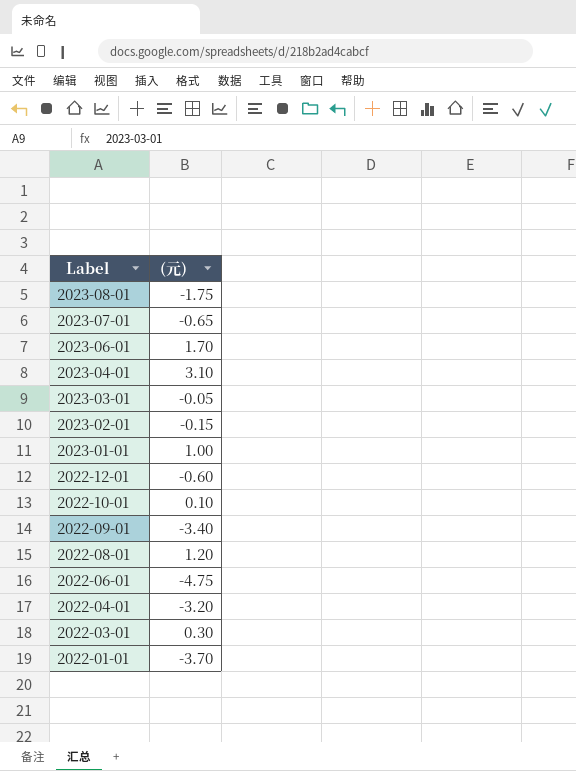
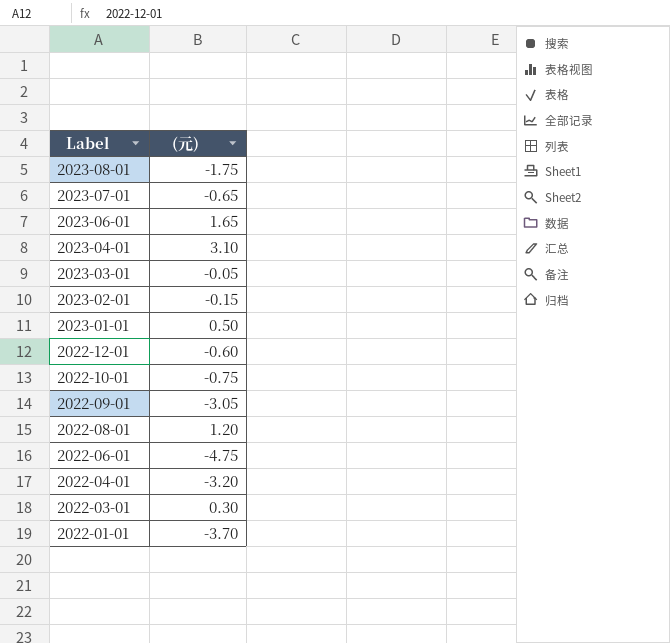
2023-06-01 | (元): 1.70 -> 1.65
2023-01-01 | (元): 1.00 -> 0.50
2022-10-01 | (元): 0.10 -> -0.75
2022-09-01 | (元): -3.40 -> -3.05

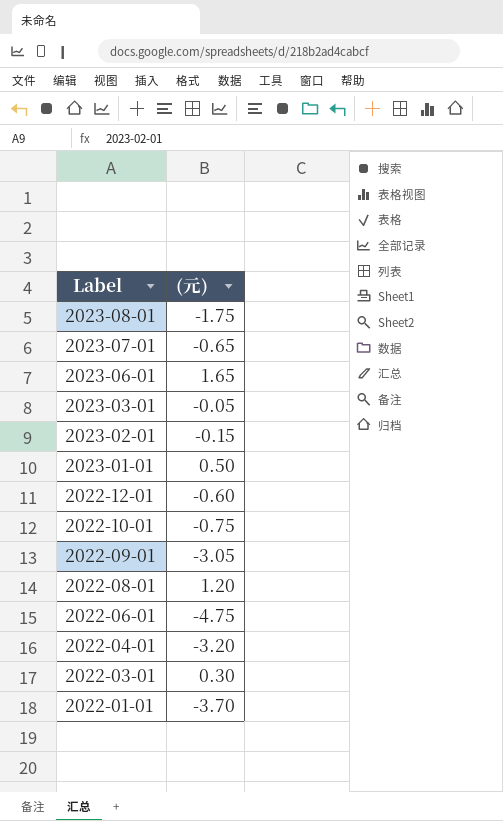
row 2023-04-01: 3.10 -> none

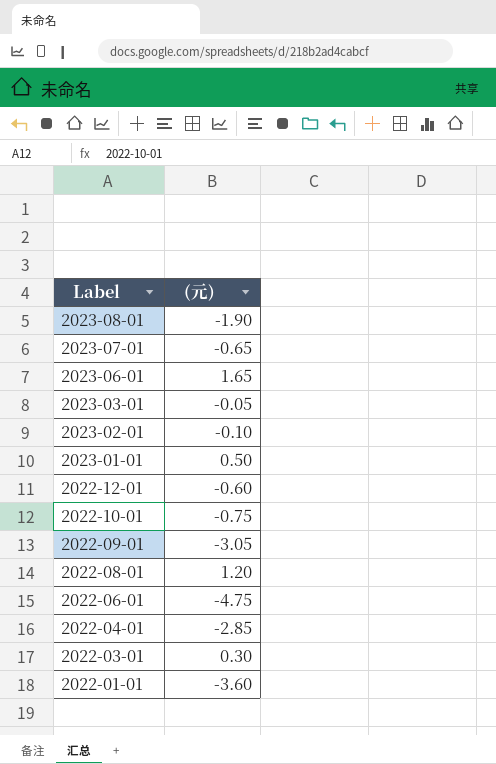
2023-08-01 | (元): -1.75 -> -1.90
2023-02-01 | (元): -0.15 -> -0.10
2022-04-01 | (元): -3.20 -> -2.85
2022-01-01 | (元): -3.70 -> -3.60

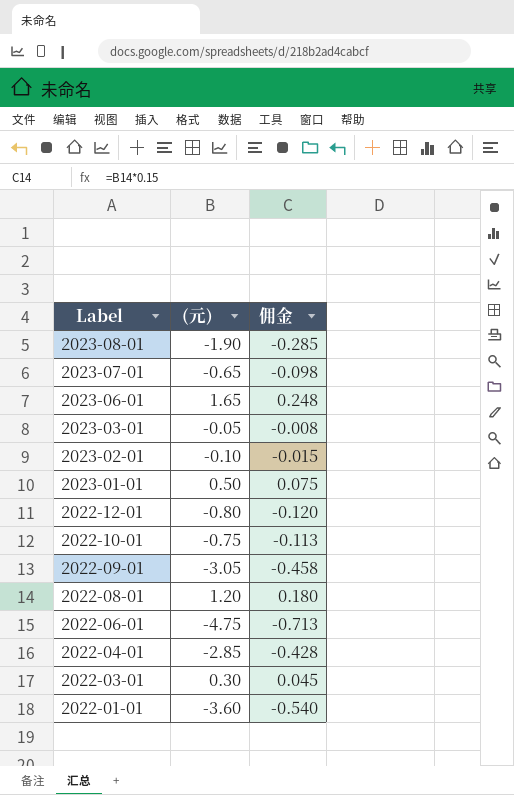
column 佣金 | formula: none -> [(元)] * 0.15
2022-12-01 | (元): -0.60 -> -0.80

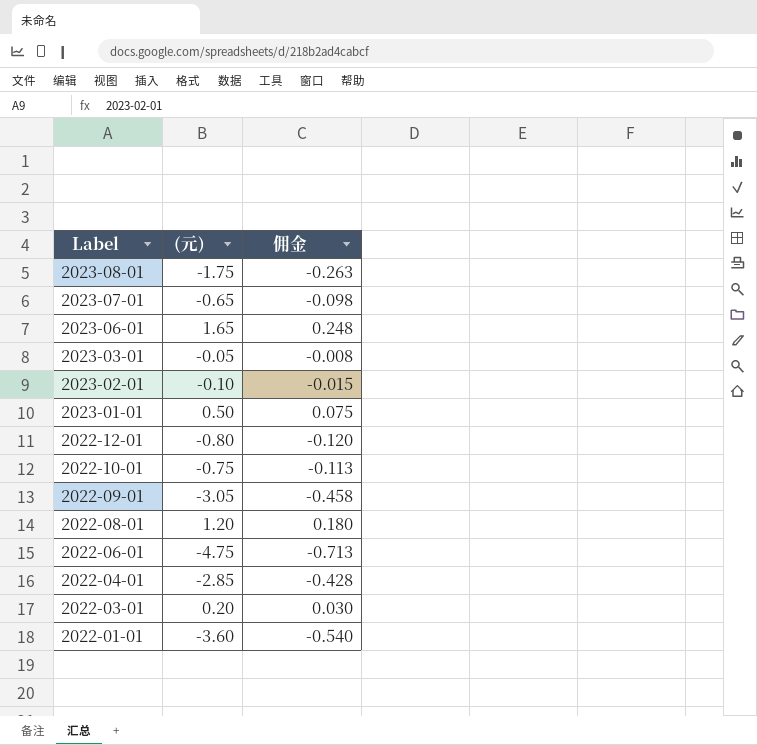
2023-08-01 | (元): -1.90 -> -1.75
2023-08-01 | 佣金: -0.285 -> -0.263
2022-03-01 | (元): 0.30 -> 0.20
2022-03-01 | 佣金: 0.045 -> 0.030

